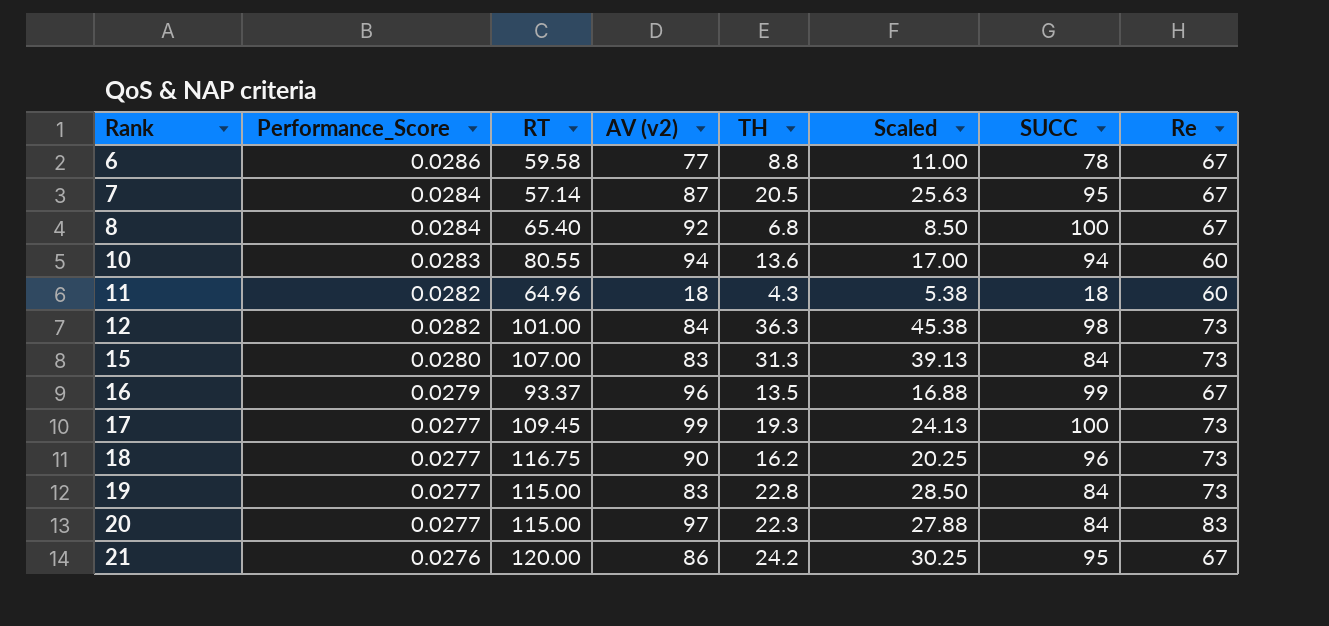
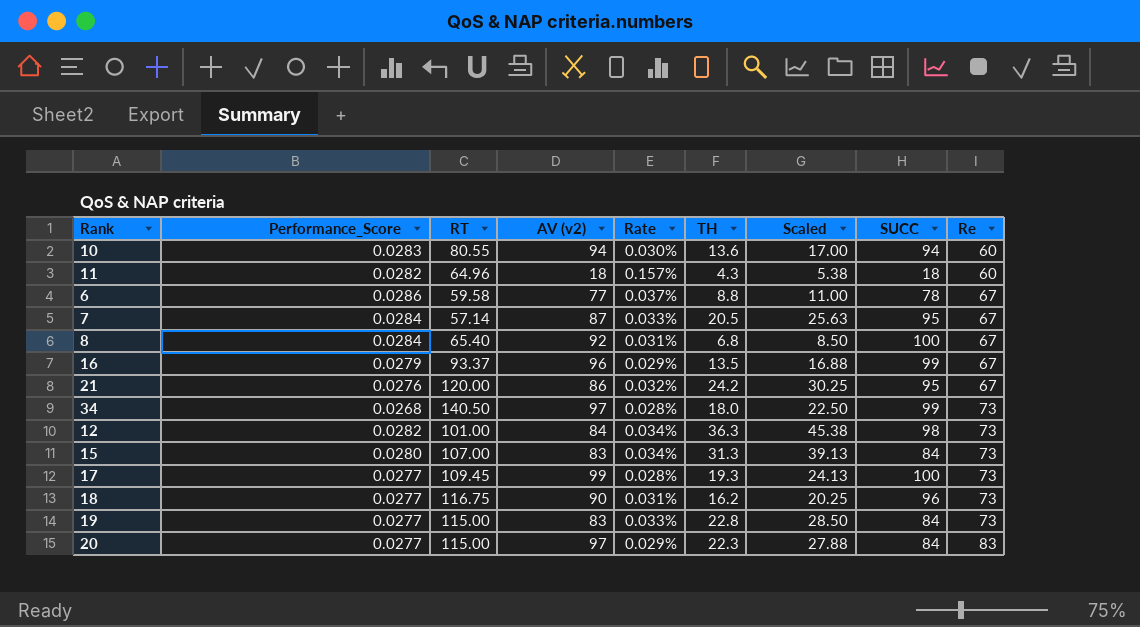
row order: Rank ascending -> Re ascending
column Rate | formula: none -> [Performance_Score] / [AV (v2)]
row 34: none -> 0.0268 | 140.50 | 97 | 0.028% | 18.0 | 22.50 | 99 | 73

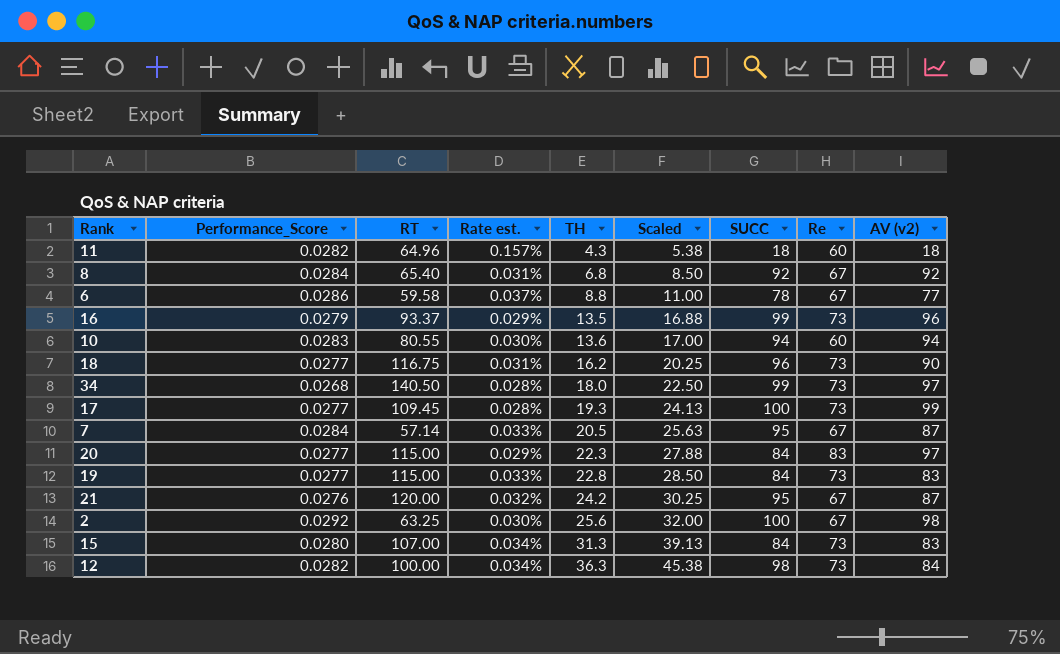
row order: Re ascending -> TH ascending
column name: Rate -> Rate est.
column AV (v2) | position: 4 -> 9
8 | SUCC: 100 -> 92
16 | Re: 67 -> 73
21 | AV (v2): 86 -> 87
row 2: none -> 0.0292 | 63.25 | 0.030% | 25.6 | 32.00 | 100 | 67 | 98
12 | RT: 101.00 -> 100.00

